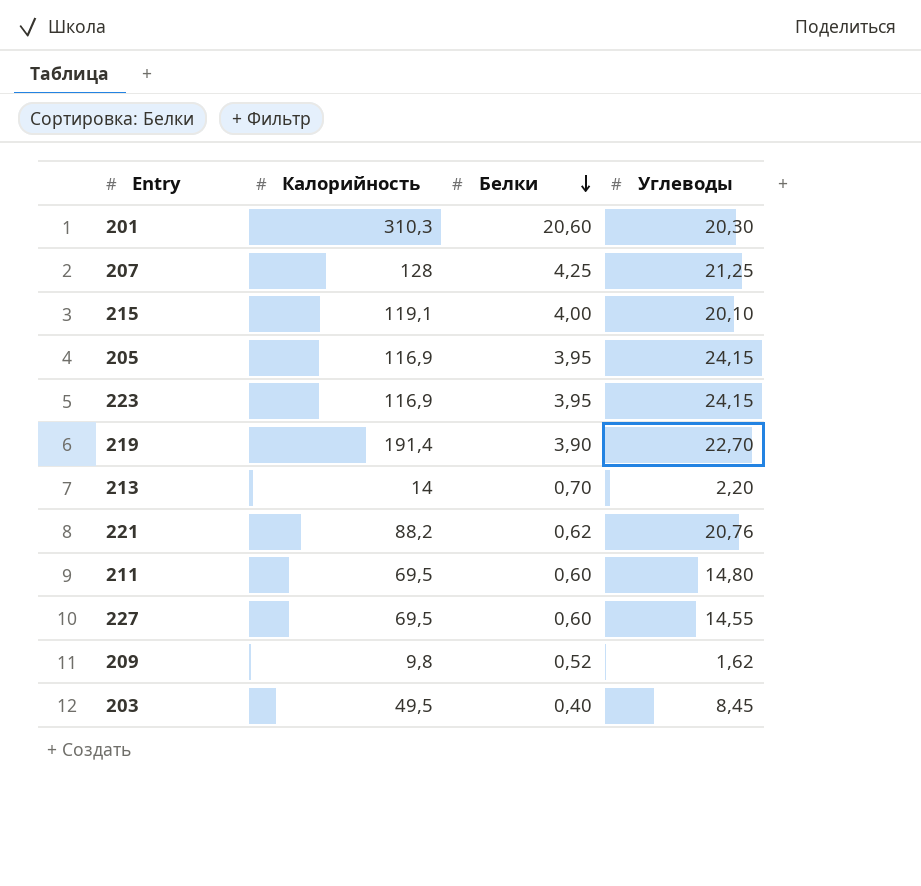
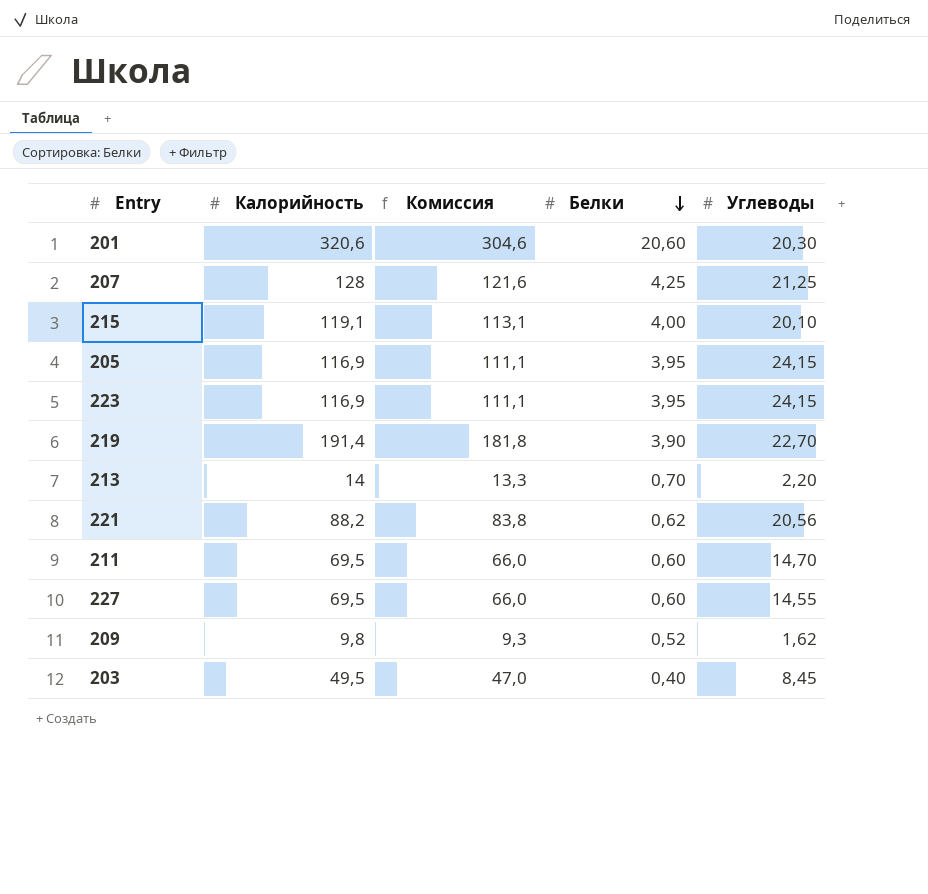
column Комиссия | formula: none -> [Калорийность] * 0,95
201 | Калорийность: 310,3 -> 320,6
221 | Углеводы: 20,76 -> 20,56
211 | Углеводы: 14,80 -> 14,70

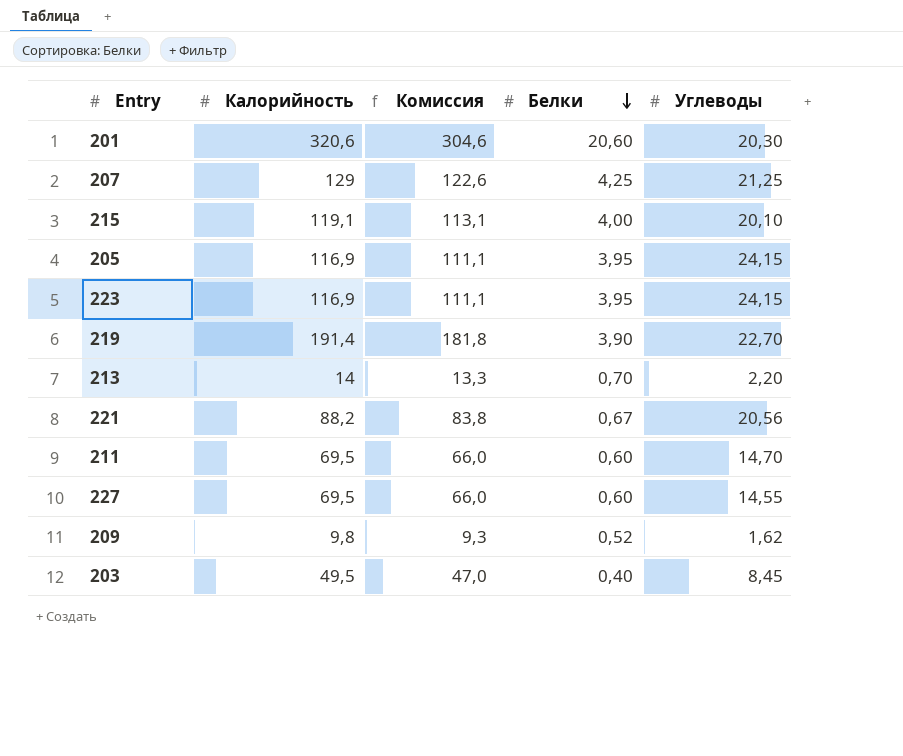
207 | Калорийность: 128 -> 129
207 | Комиссия: 121,6 -> 122,6
221 | Белки: 0,62 -> 0,67

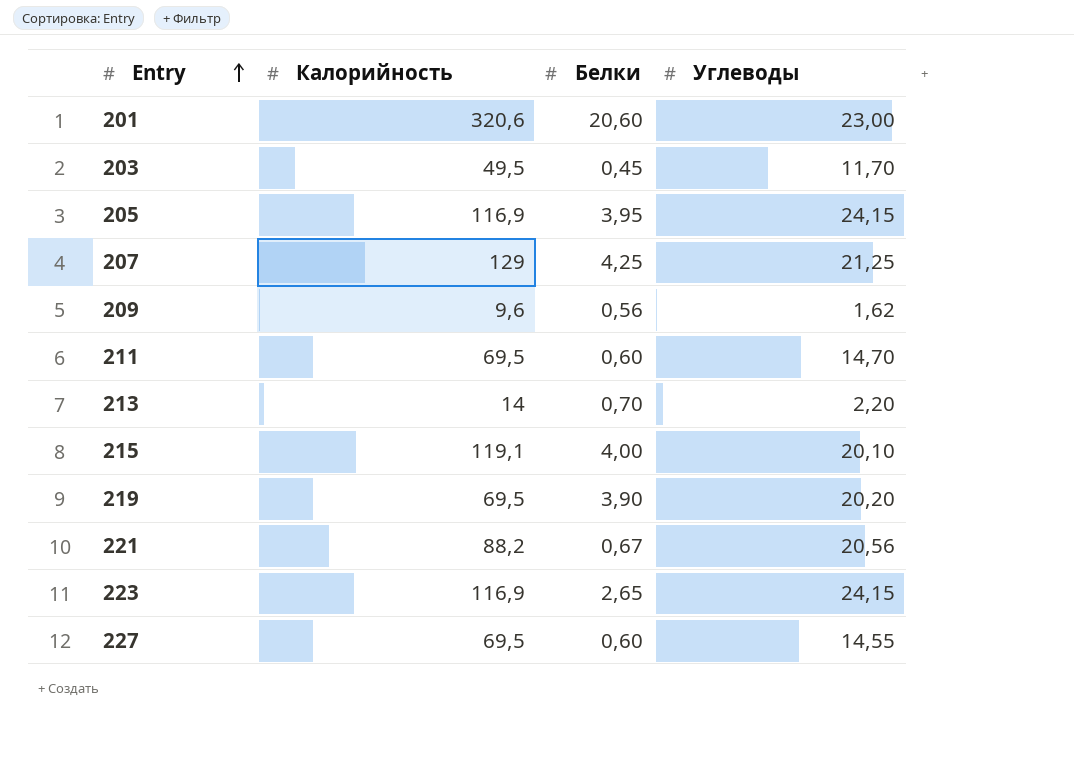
row order: Белки descending -> Entry ascending
column Комиссия | formula: [Калорийность] * 0,95 -> none
201 | Углеводы: 20,30 -> 23,00
203 | Белки: 0,40 -> 0,45
203 | Углеводы: 8,45 -> 11,70
209 | Калорийность: 9,8 -> 9,6
209 | Белки: 0,52 -> 0,56
219 | Калорийность: 191,4 -> 69,5
219 | Углеводы: 22,70 -> 20,20
223 | Белки: 3,95 -> 2,65

